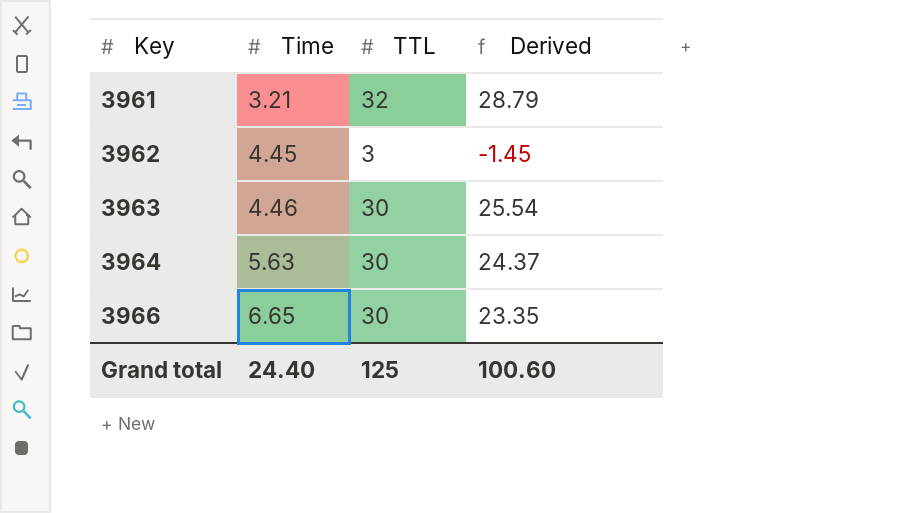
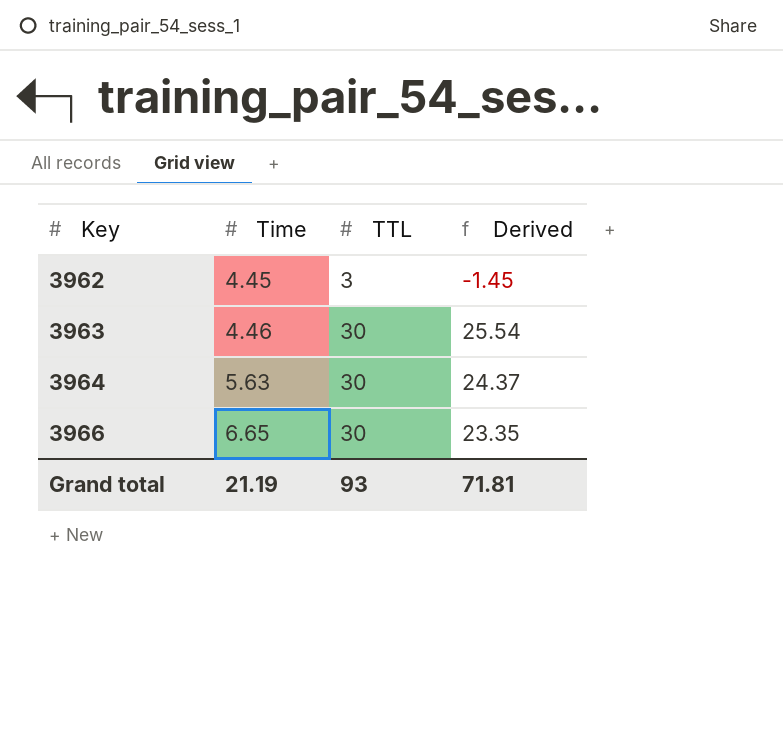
row 3961: 3.21 | 32 | 28.79 -> none
Grand total | Time: 24.40 -> 21.19
Grand total | TTL: 125 -> 93
Grand total | Derived: 100.60 -> 71.81

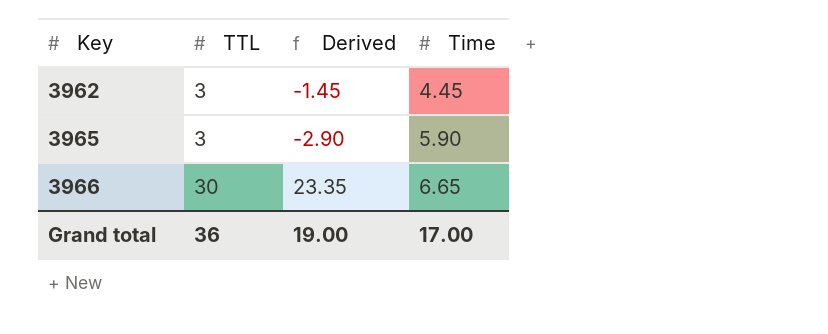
column Time | position: 2 -> 4
row 3963: 4.46 | 30 | 25.54 -> none
row 3964: 5.63 | 30 | 24.37 -> none
row 3965: none -> 3 | -2.90 | 5.90
Grand total | TTL: 93 -> 36
Grand total | Derived: 71.81 -> 19.00
Grand total | Time: 21.19 -> 17.00

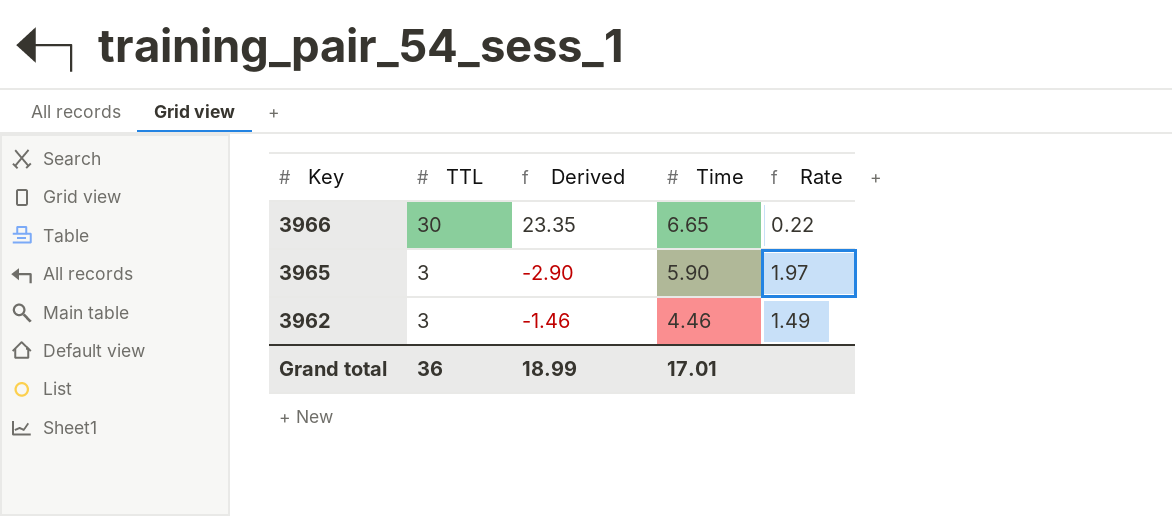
row order: Key ascending -> Key descending
column Rate | formula: none -> [Time] / [TTL]
3962 | Derived: -1.45 -> -1.46
3962 | Time: 4.45 -> 4.46
Grand total | Derived: 19.00 -> 18.99
Grand total | Time: 17.00 -> 17.01

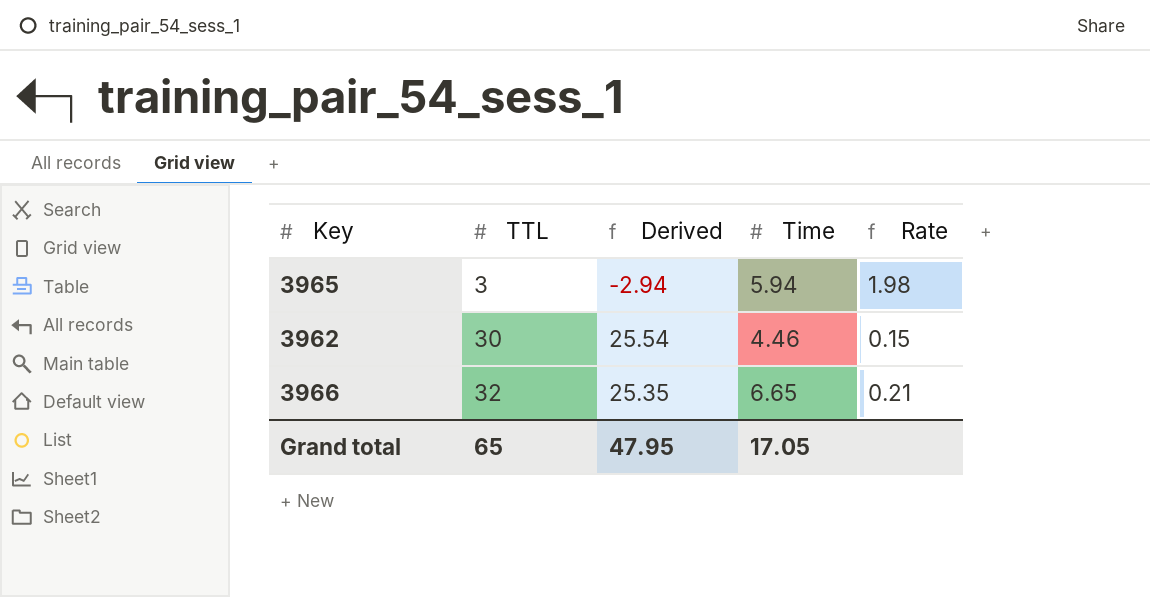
row order: Key descending -> TTL ascending
3965 | Derived: -2.90 -> -2.94
3965 | Time: 5.90 -> 5.94
3965 | Rate: 1.97 -> 1.98
3962 | TTL: 3 -> 30
3962 | Derived: -1.46 -> 25.54
3962 | Rate: 1.49 -> 0.15
3966 | TTL: 30 -> 32
3966 | Derived: 23.35 -> 25.35
3966 | Rate: 0.22 -> 0.21
Grand total | TTL: 36 -> 65
Grand total | Derived: 18.99 -> 47.95
Grand total | Time: 17.01 -> 17.05

